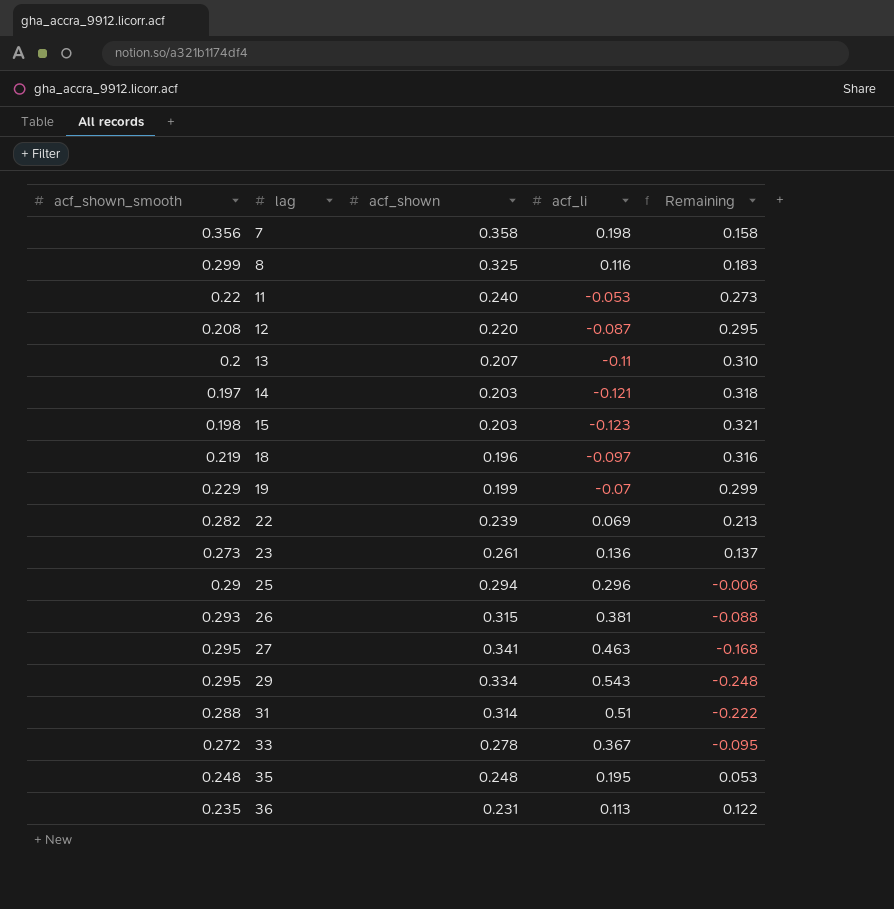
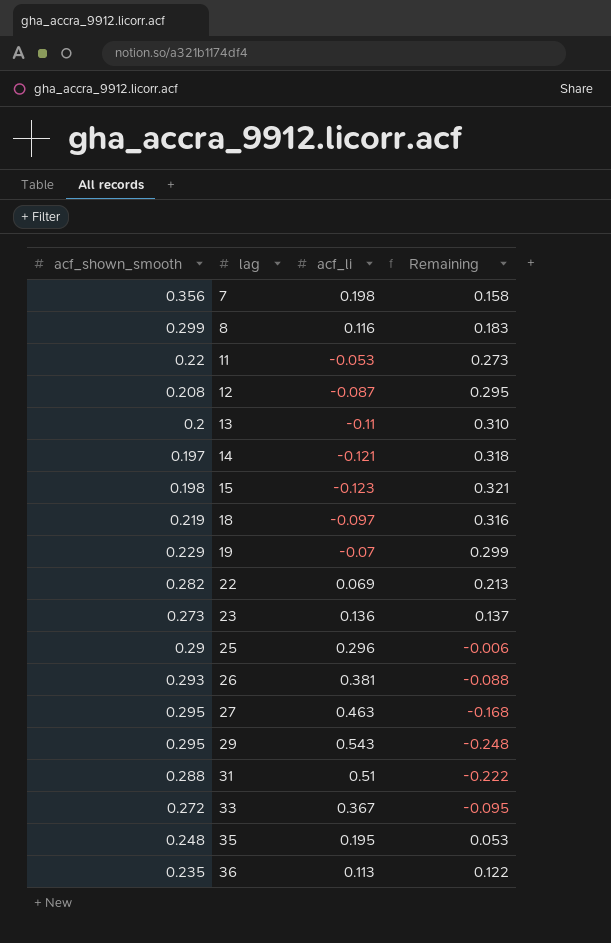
column acf_shown | position: 3 -> none

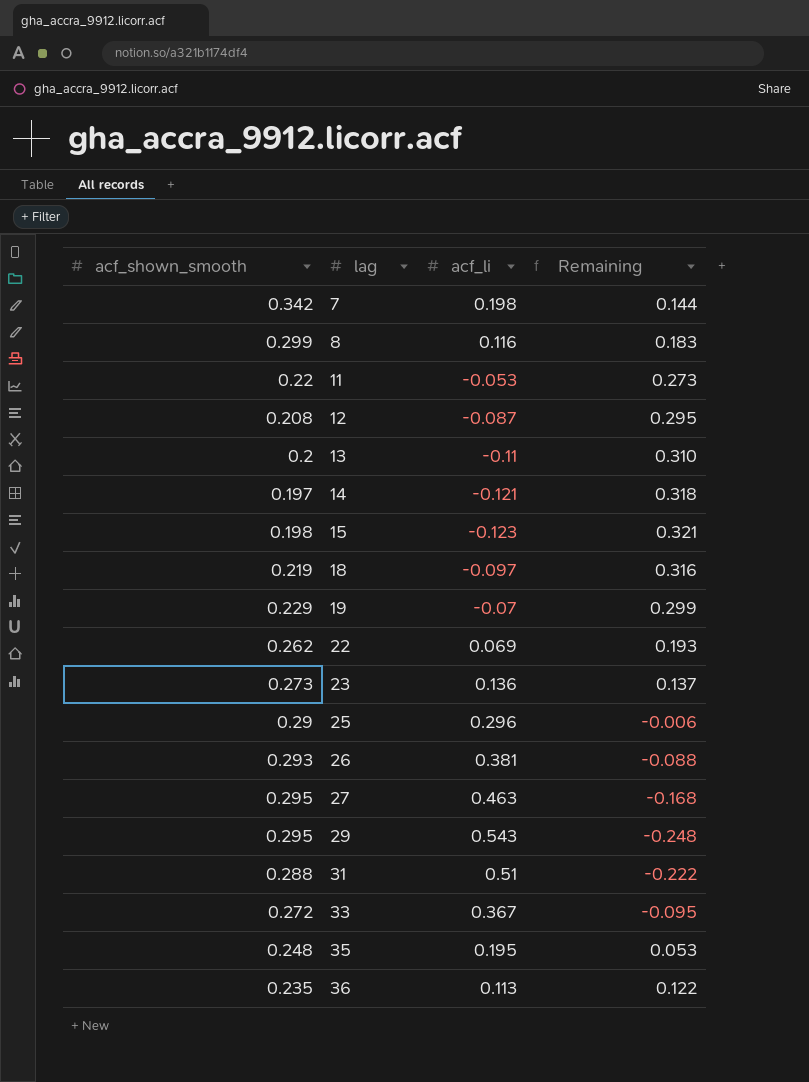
7 | acf_shown_smooth: 0.356 -> 0.342
7 | Remaining: 0.158 -> 0.144
22 | acf_shown_smooth: 0.282 -> 0.262
22 | Remaining: 0.213 -> 0.193

